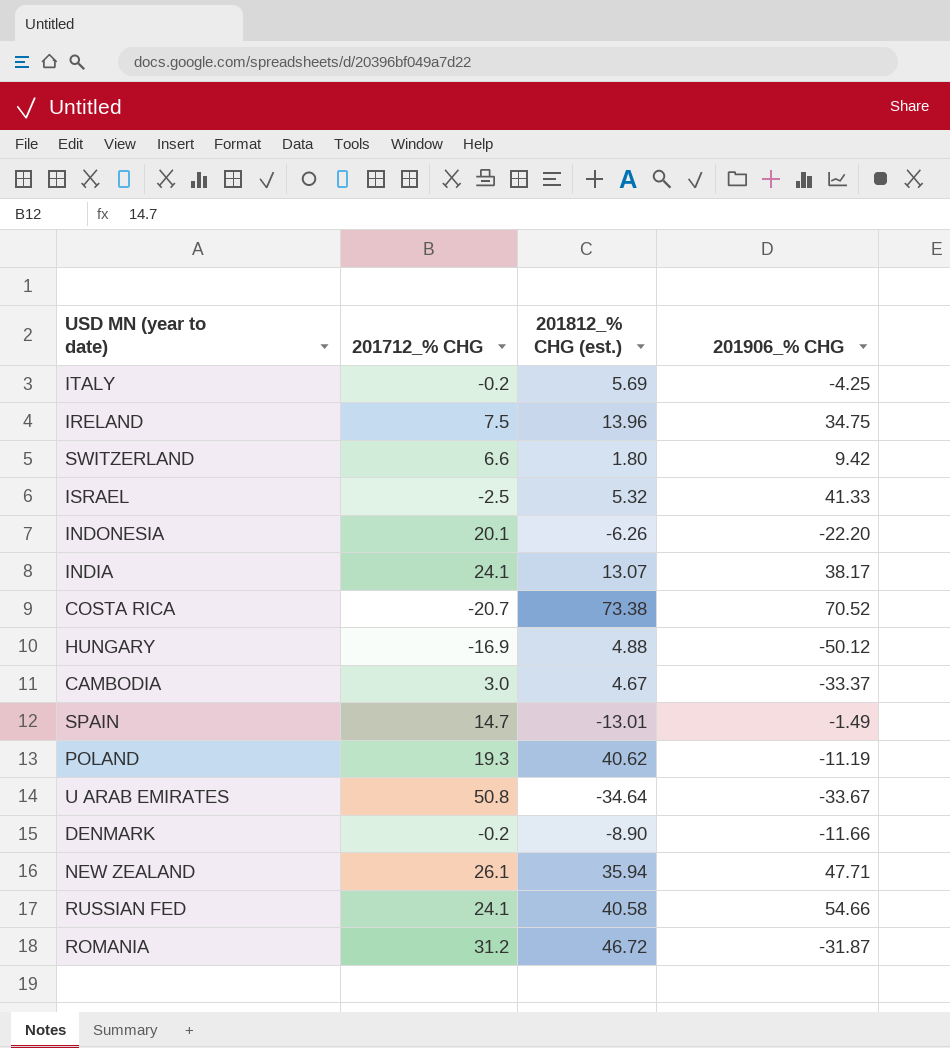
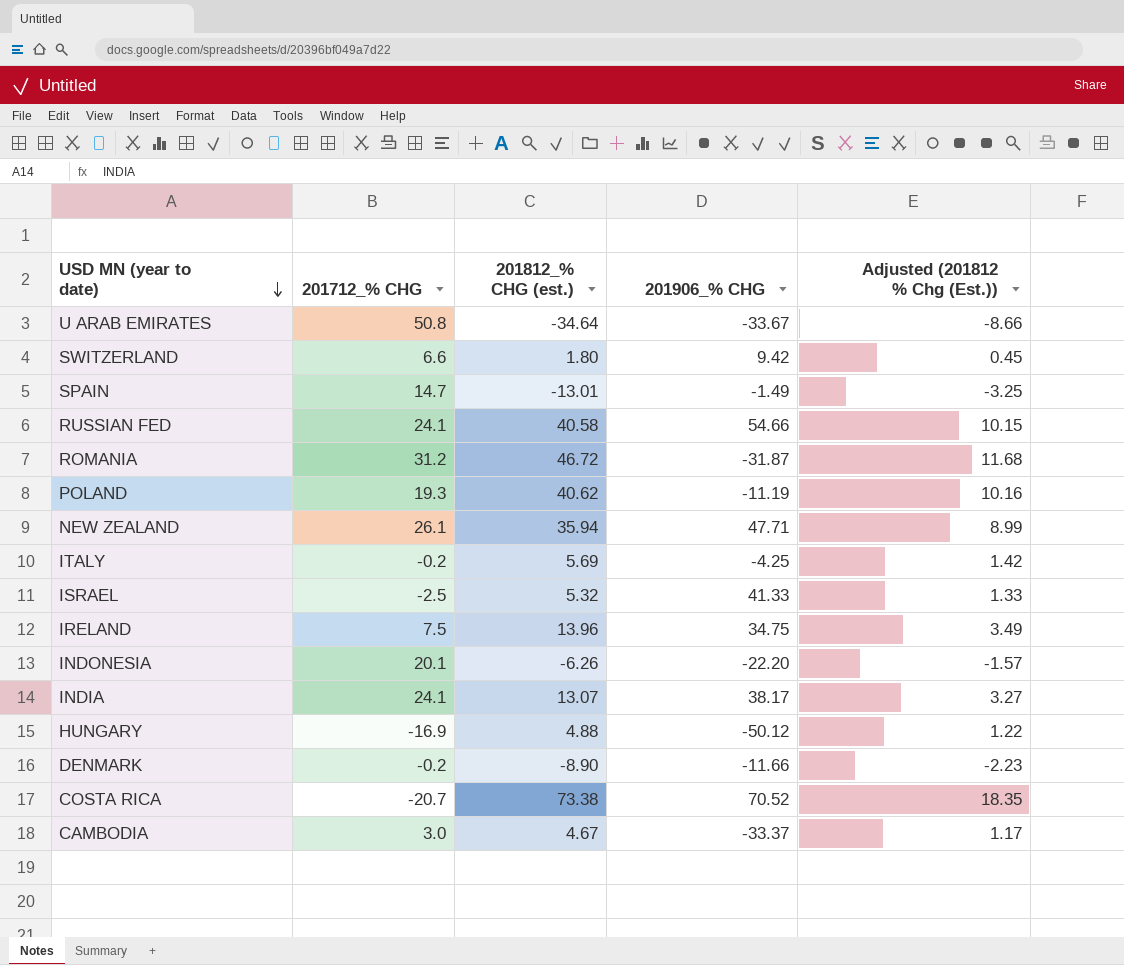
row order: none -> USD MN (year to date) descending
column Adjusted (201812 % Chg (Est.)) | formula: none -> [201812_% CHG (est.)] * 0.25

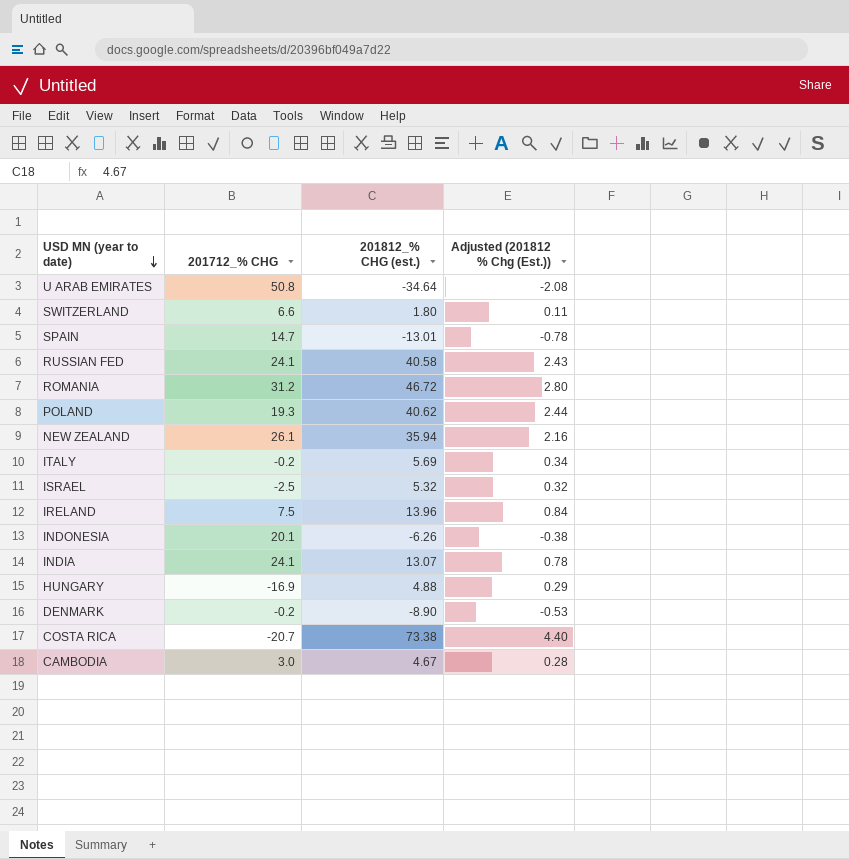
column 201906_% CHG | position: 4 -> none
column Adjusted (201812 % Chg (Est.)) | formula: [201812_% CHG (est.)] * 0.25 -> [201812_% CHG (est.)] * 0.06

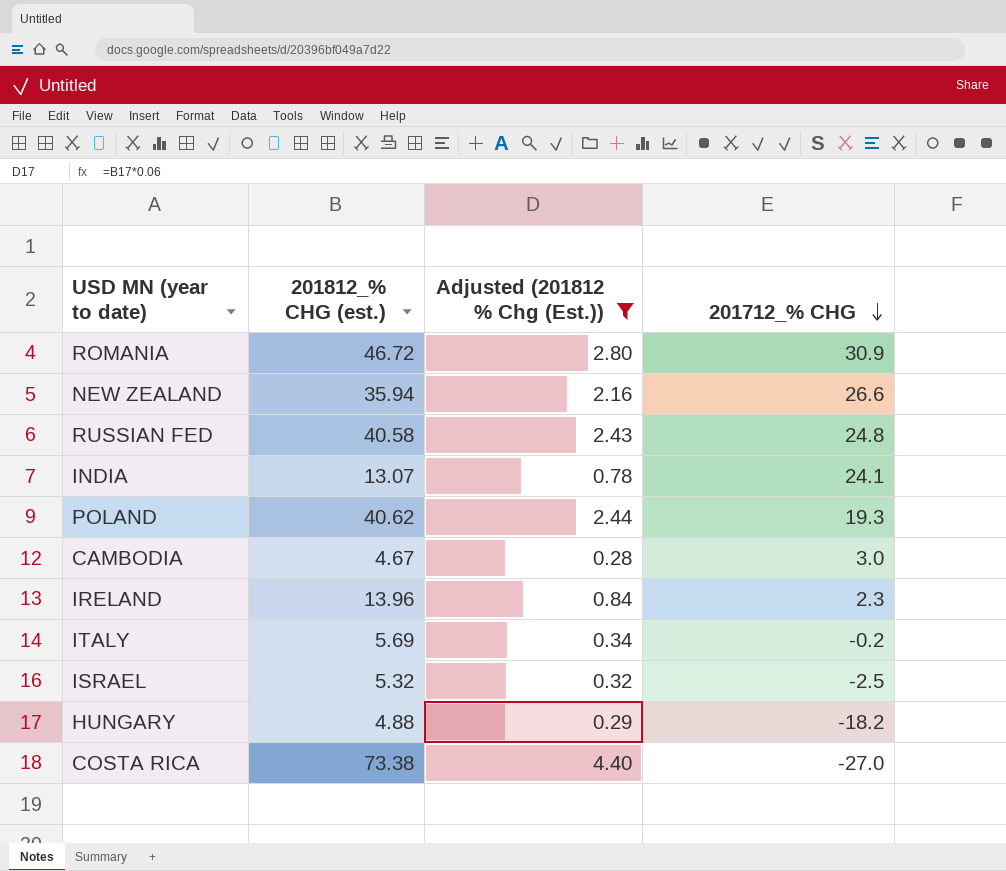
filter: none -> Adjusted (201812 % Chg (Est.)) >= 0.28
row order: USD MN (year to date) descending -> 201712_% CHG descending
column 201712_% CHG | position: 2 -> 4
ROMANIA | 201712_% CHG: 31.2 -> 30.9
NEW ZEALAND | 201712_% CHG: 26.1 -> 26.6
RUSSIAN FED | 201712_% CHG: 24.1 -> 24.8
IRELAND | 201712_% CHG: 7.5 -> 2.3
HUNGARY | 201712_% CHG: -16.9 -> -18.2
COSTA RICA | 201712_% CHG: -20.7 -> -27.0

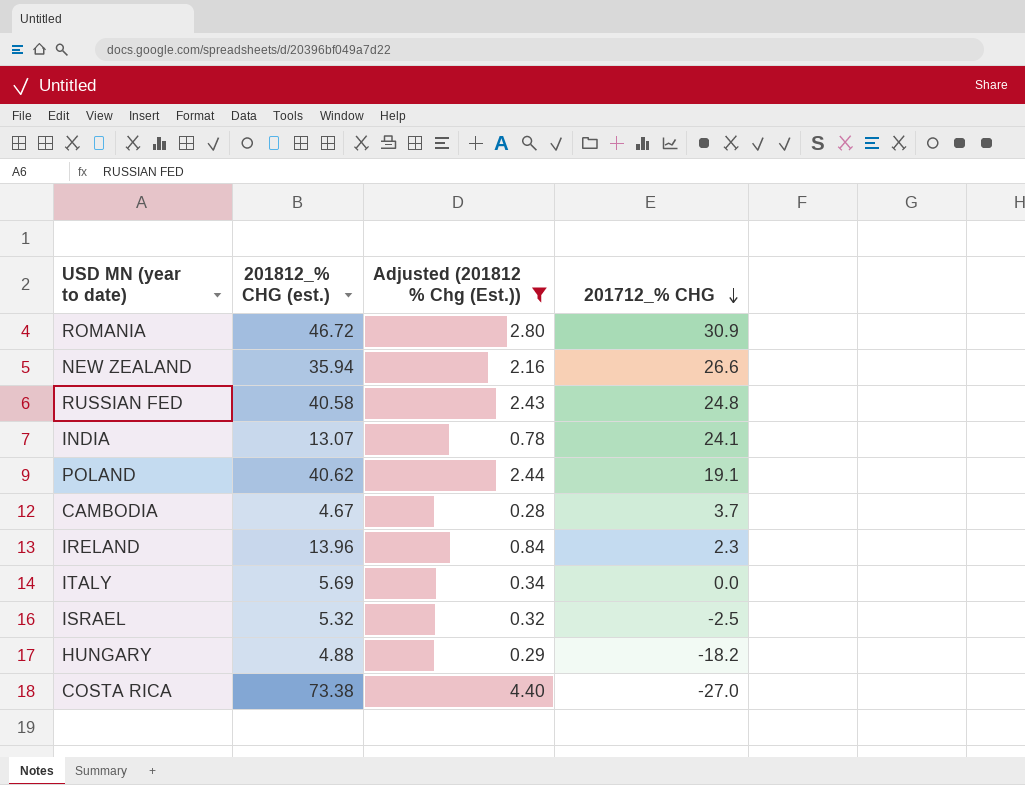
POLAND | 201712_% CHG: 19.3 -> 19.1
CAMBODIA | 201712_% CHG: 3.0 -> 3.7
ITALY | 201712_% CHG: -0.2 -> 0.0

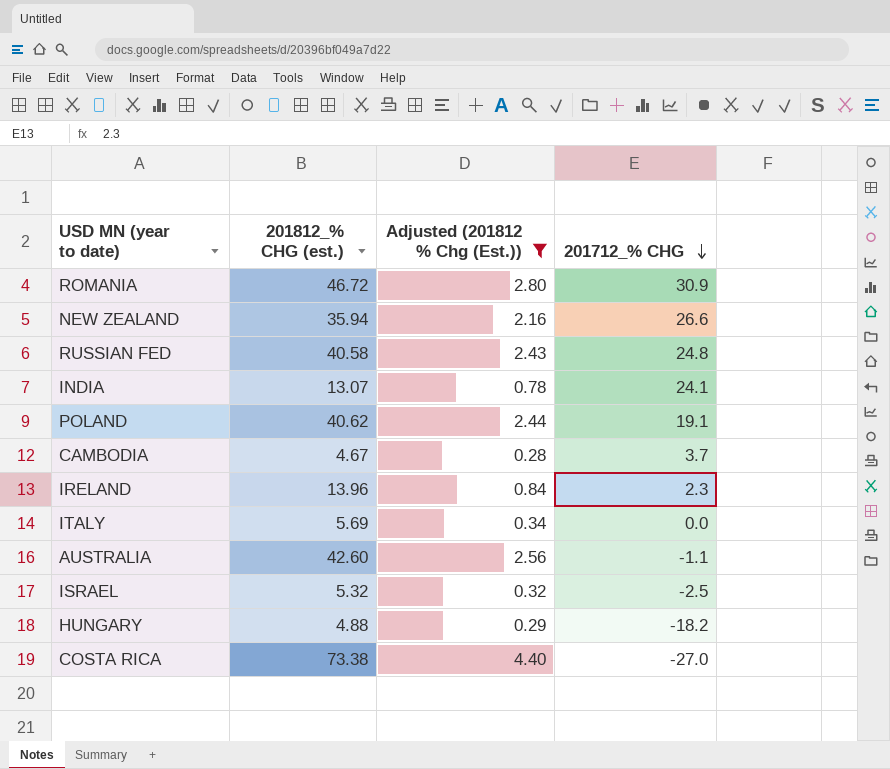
row AUSTRALIA: none -> 42.60 | 2.56 | -1.1

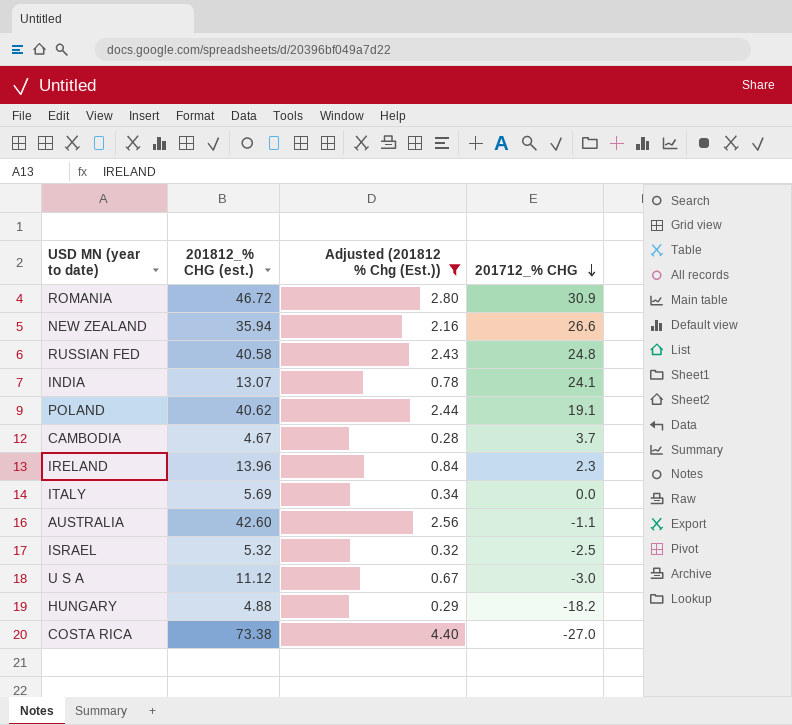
row U S A: none -> 11.12 | 0.67 | -3.0

